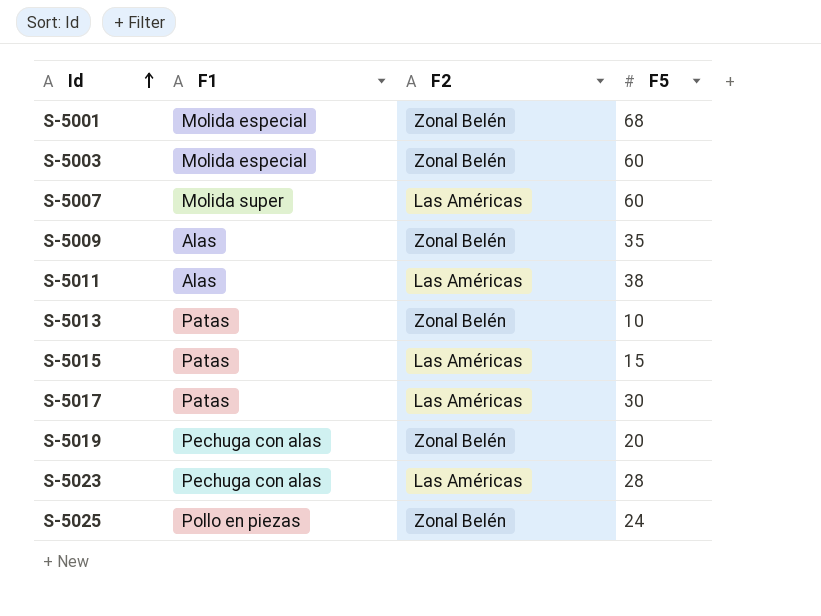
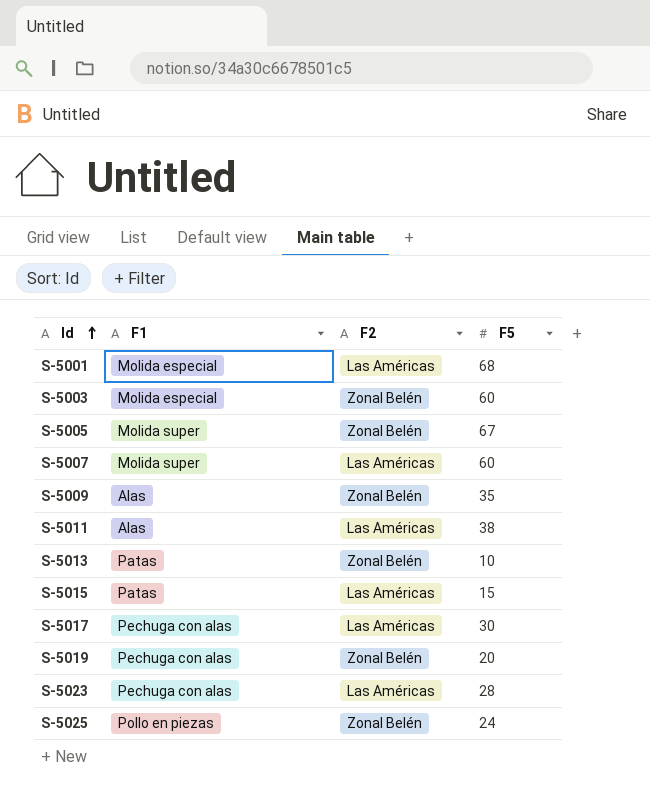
S-5001 | F2: Zonal Belén -> Las Américas
row S-5005: none -> Molida super | Zonal Belén | 67
S-5017 | F1: Patas -> Pechuga con alas

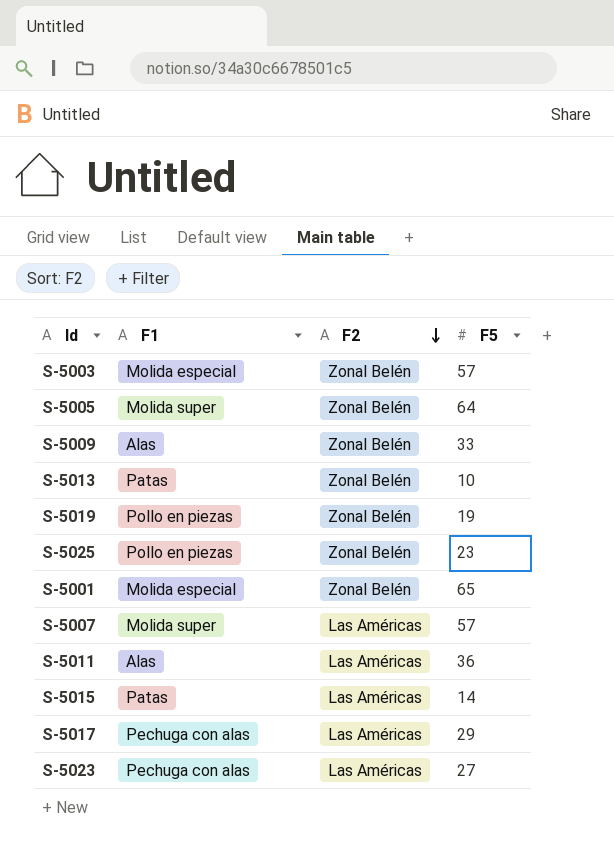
row order: Id ascending -> F2 descending
S-5003 | F5: 60 -> 57
S-5005 | F5: 67 -> 64
S-5009 | F5: 35 -> 33
S-5019 | F1: Pechuga con alas -> Pollo en piezas
S-5019 | F5: 20 -> 19
S-5025 | F5: 24 -> 23
S-5001 | F2: Las Américas -> Zonal Belén
S-5001 | F5: 68 -> 65
S-5007 | F5: 60 -> 57
S-5011 | F5: 38 -> 36
S-5015 | F5: 15 -> 14
S-5017 | F5: 30 -> 29
S-5023 | F5: 28 -> 27

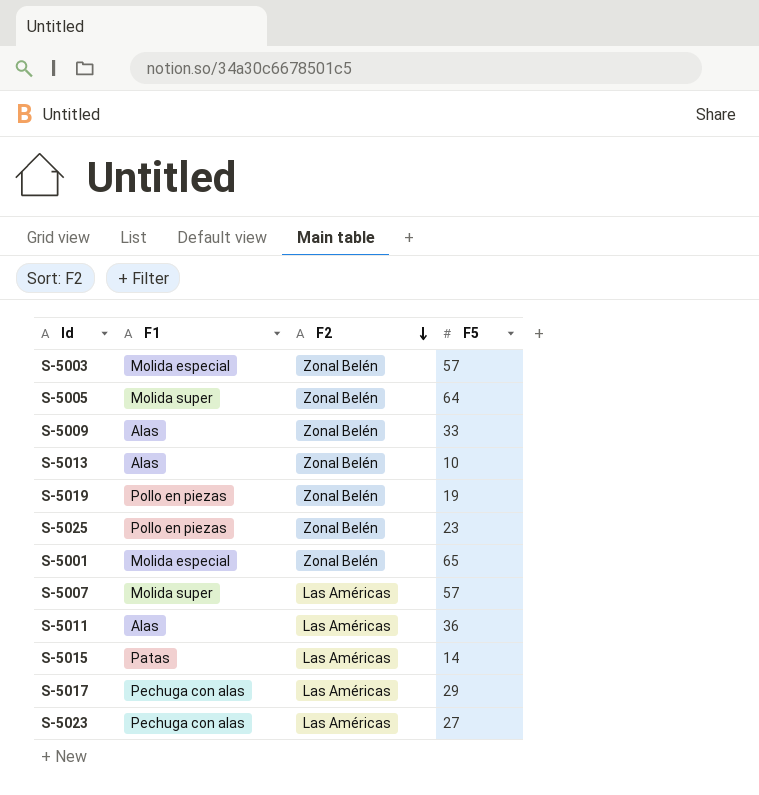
S-5013 | F1: Patas -> Alas

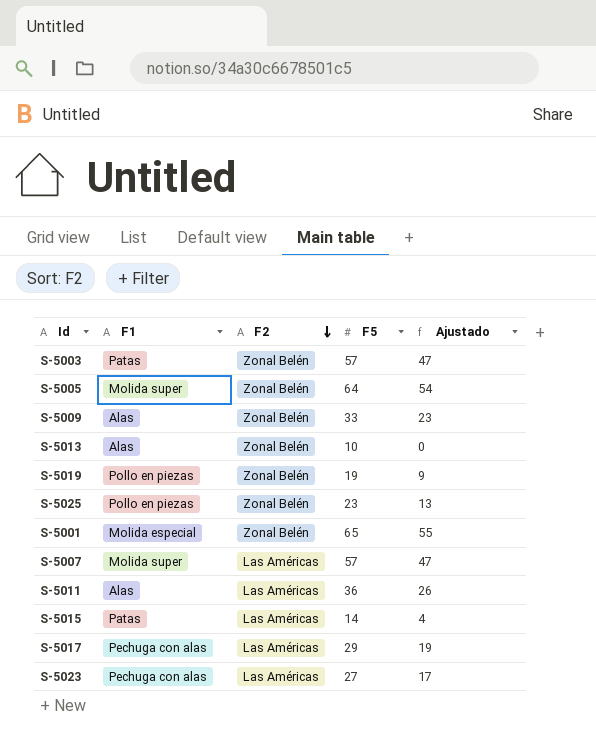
column Ajustado | formula: none -> [F5] - 10
S-5003 | F1: Molida especial -> Patas

